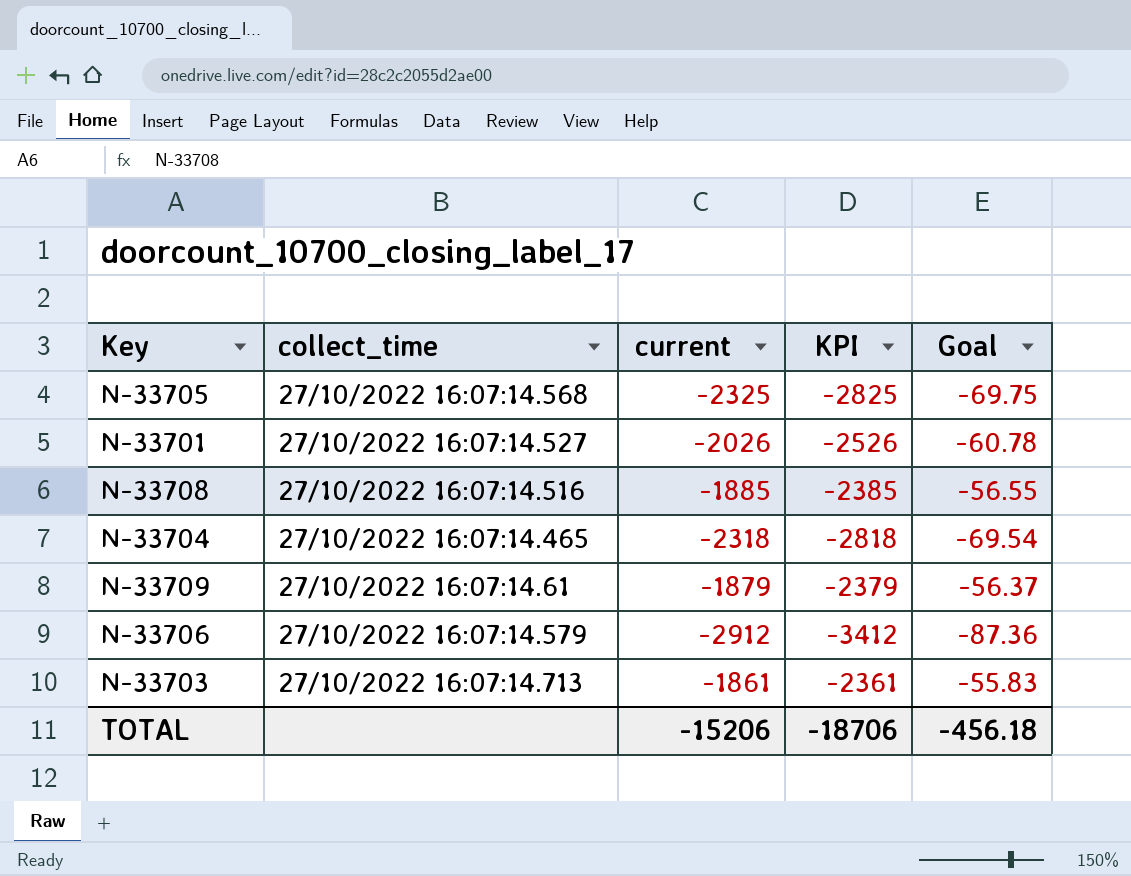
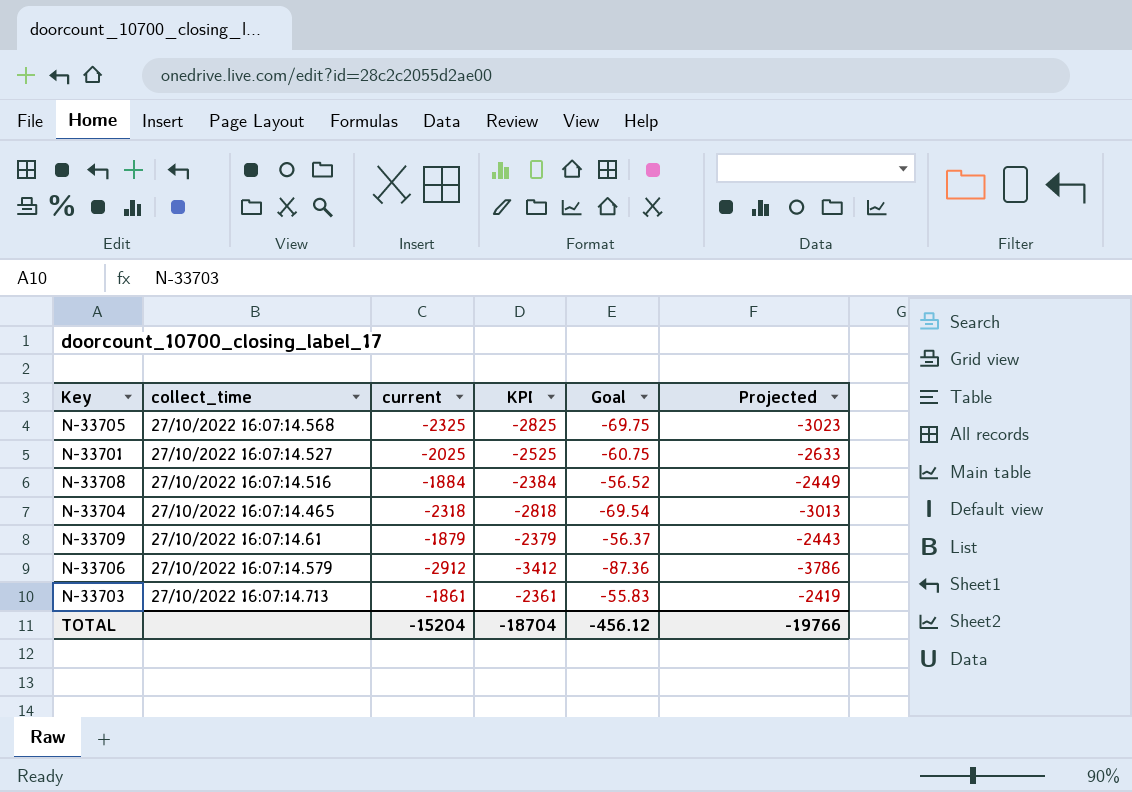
column Projected | formula: none -> [current] * 1.3
N-33701 | current: -2026 -> -2025
N-33701 | KPI: -2526 -> -2525
N-33701 | Goal: -60.78 -> -60.75
N-33708 | current: -1885 -> -1884
N-33708 | KPI: -2385 -> -2384
N-33708 | Goal: -56.55 -> -56.52
TOTAL | current: -15206 -> -15204
TOTAL | KPI: -18706 -> -18704
TOTAL | Goal: -456.18 -> -456.12

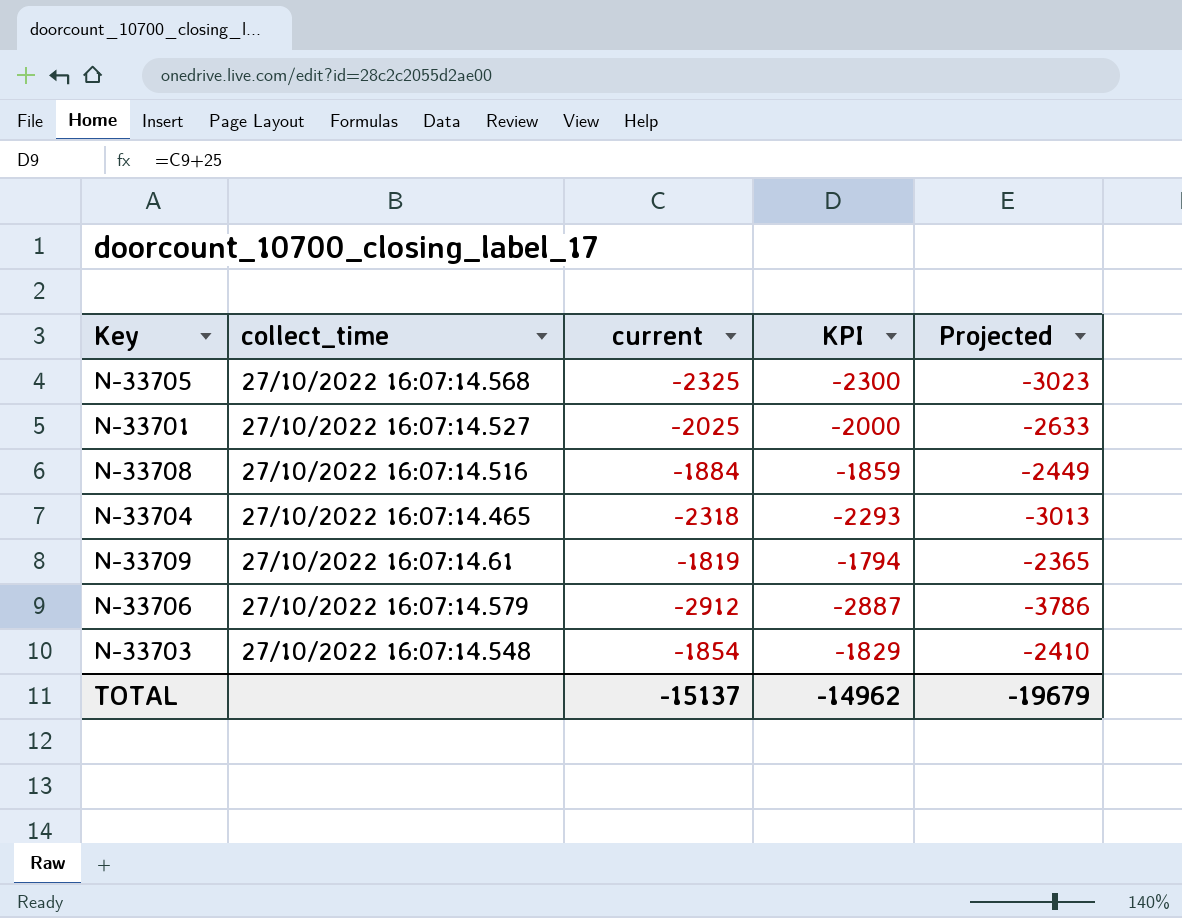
column Goal | formula: [current] * 0.03 -> none
column KPI | formula: [current] - 500 -> [current] + 25
N-33709 | current: -1879 -> -1819
N-33709 | Projected: -2443 -> -2365
N-33703 | collect_time: 27/10/2022 16:07:14.713 -> 27/10/2022 16:07:14.548
N-33703 | current: -1861 -> -1854
N-33703 | Projected: -2419 -> -2410
TOTAL | current: -15204 -> -15137
TOTAL | KPI: -18704 -> -14962
TOTAL | Projected: -19766 -> -19679

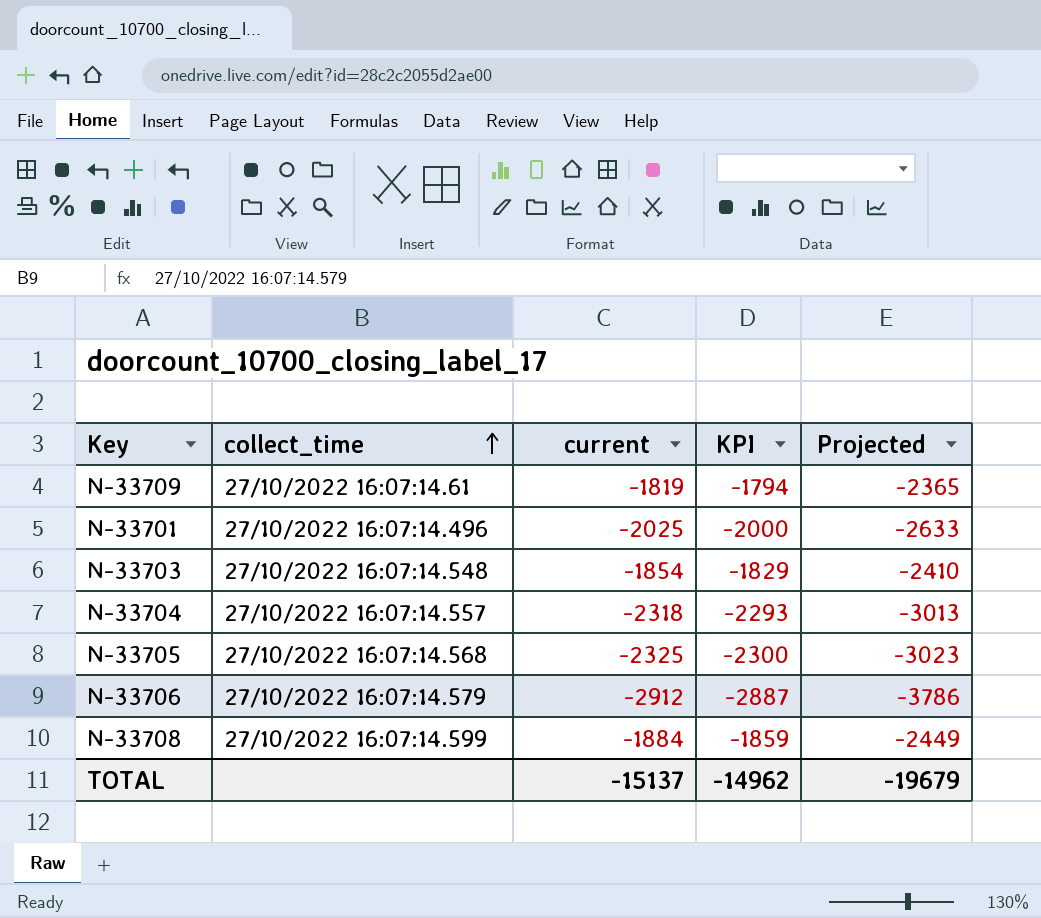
row order: none -> collect_time ascending
N-33701 | collect_time: 27/10/2022 16:07:14.527 -> 27/10/2022 16:07:14.496
N-33704 | collect_time: 27/10/2022 16:07:14.465 -> 27/10/2022 16:07:14.557
N-33708 | collect_time: 27/10/2022 16:07:14.516 -> 27/10/2022 16:07:14.599

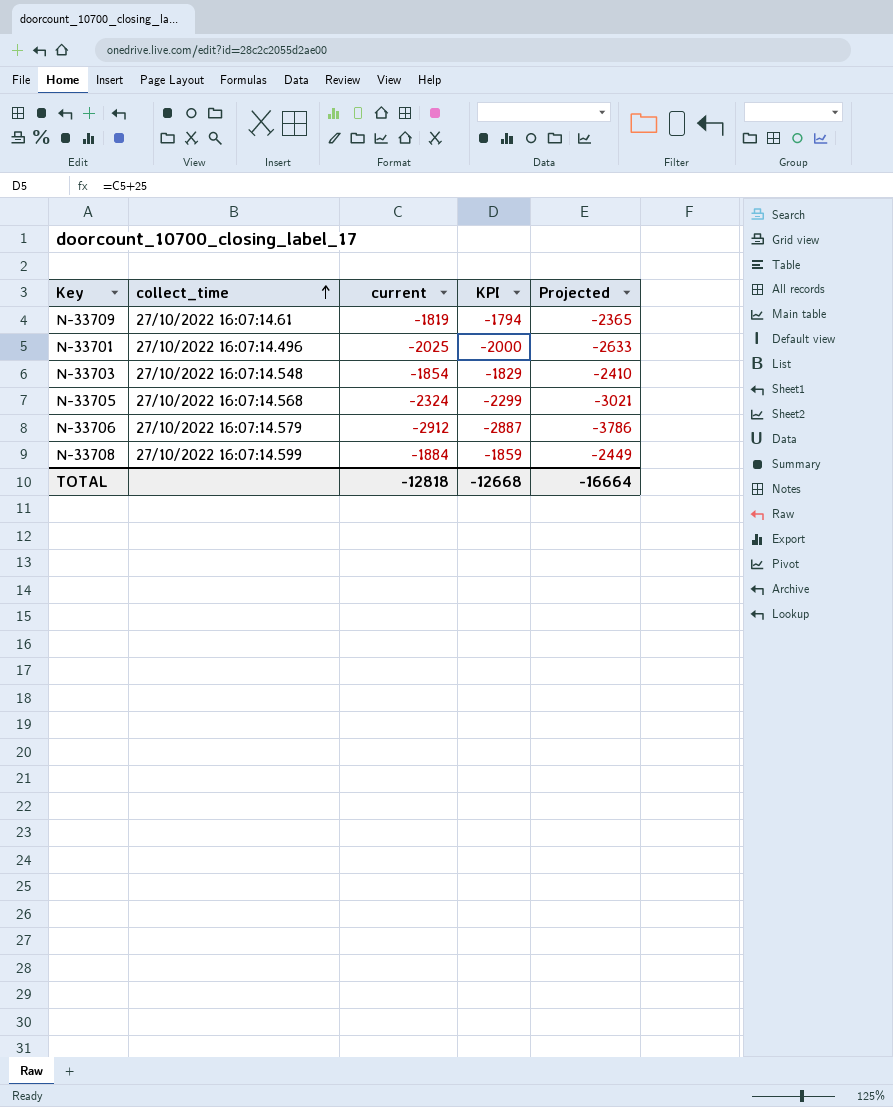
row N-33704: 27/10/2022 16:07:14.557 | -2318 | -2293 | -3013 -> none
N-33705 | current: -2325 -> -2324
N-33705 | KPI: -2300 -> -2299
N-33705 | Projected: -3023 -> -3021
TOTAL | current: -15137 -> -12818
TOTAL | KPI: -14962 -> -12668
TOTAL | Projected: -19679 -> -16664

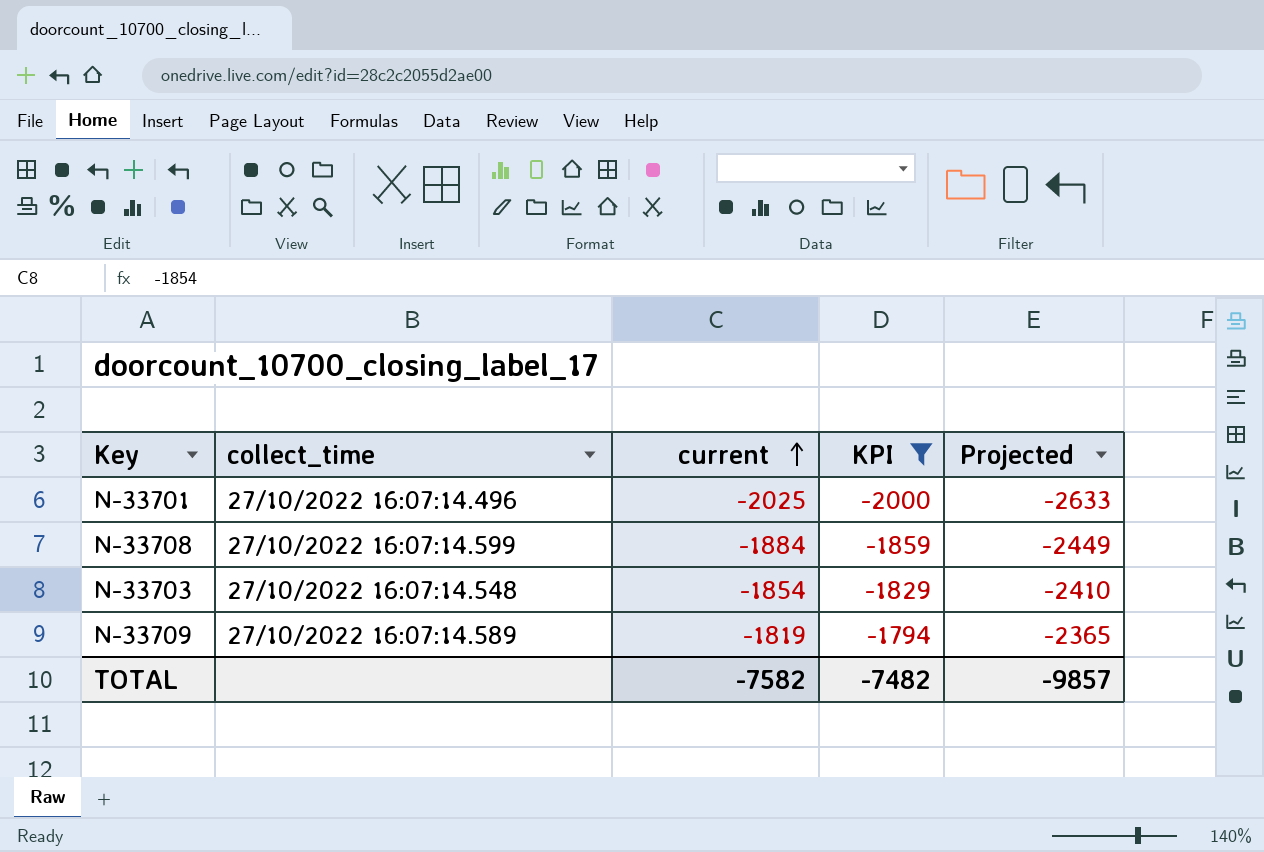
filter: none -> KPI >= -2000
row order: collect_time ascending -> current ascending
N-33709 | collect_time: 27/10/2022 16:07:14.61 -> 27/10/2022 16:07:14.589
TOTAL | current: -12818 -> -7582
TOTAL | KPI: -12668 -> -7482
TOTAL | Projected: -16664 -> -9857

